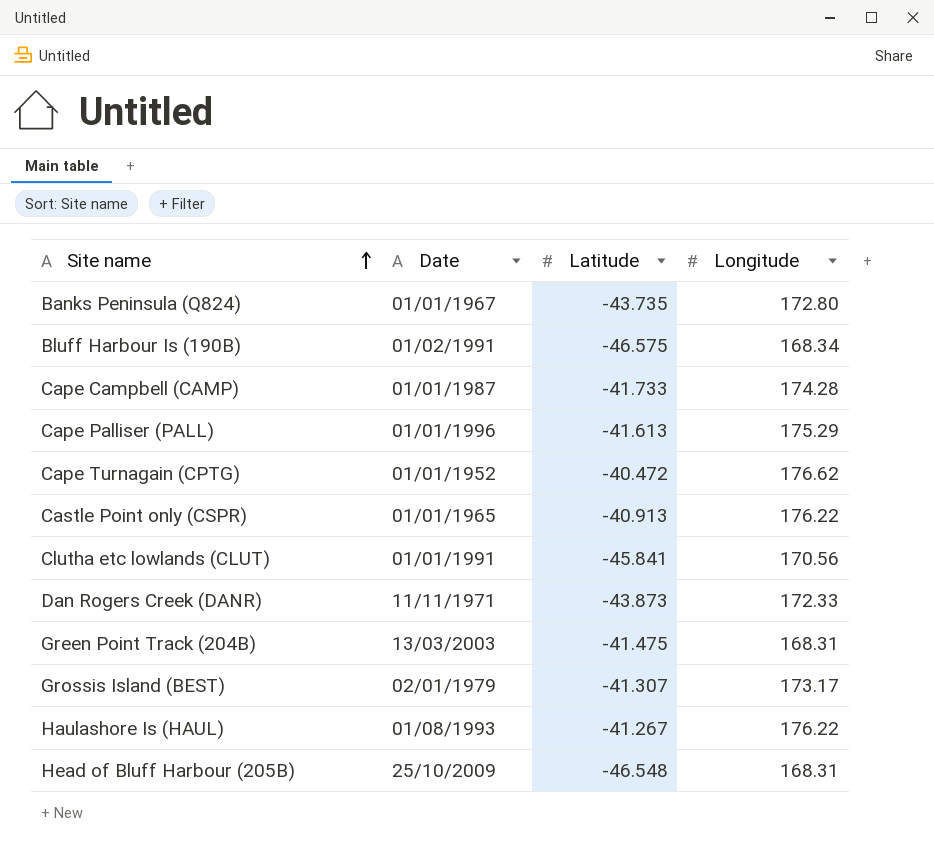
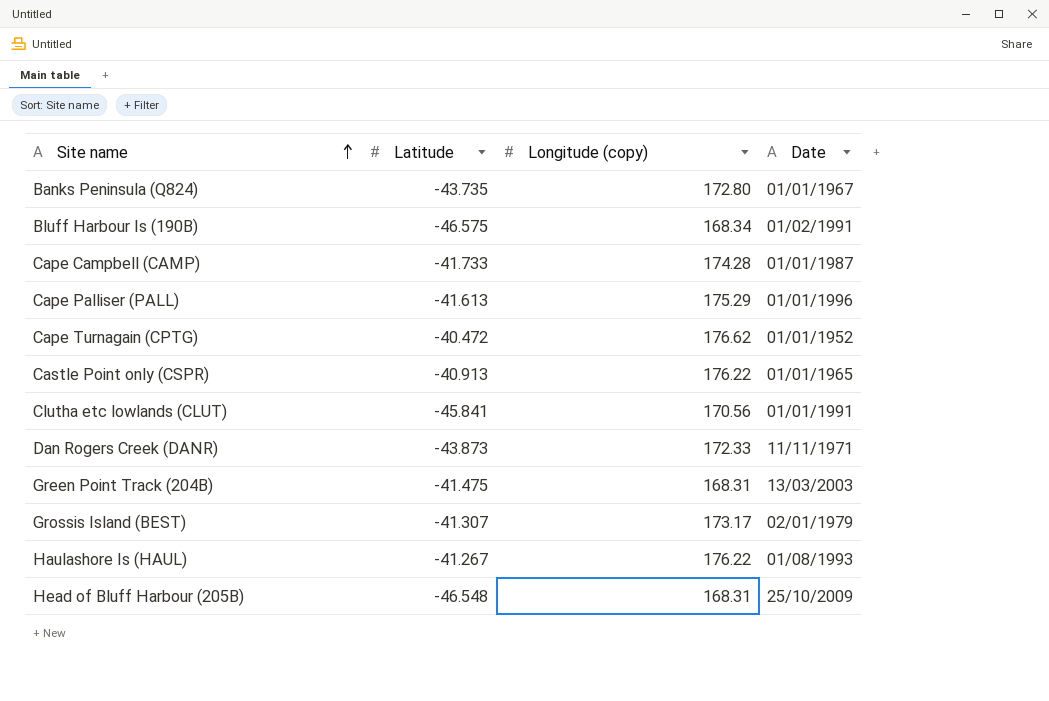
column name: Longitude -> Longitude (copy)
column Date | position: 2 -> 4

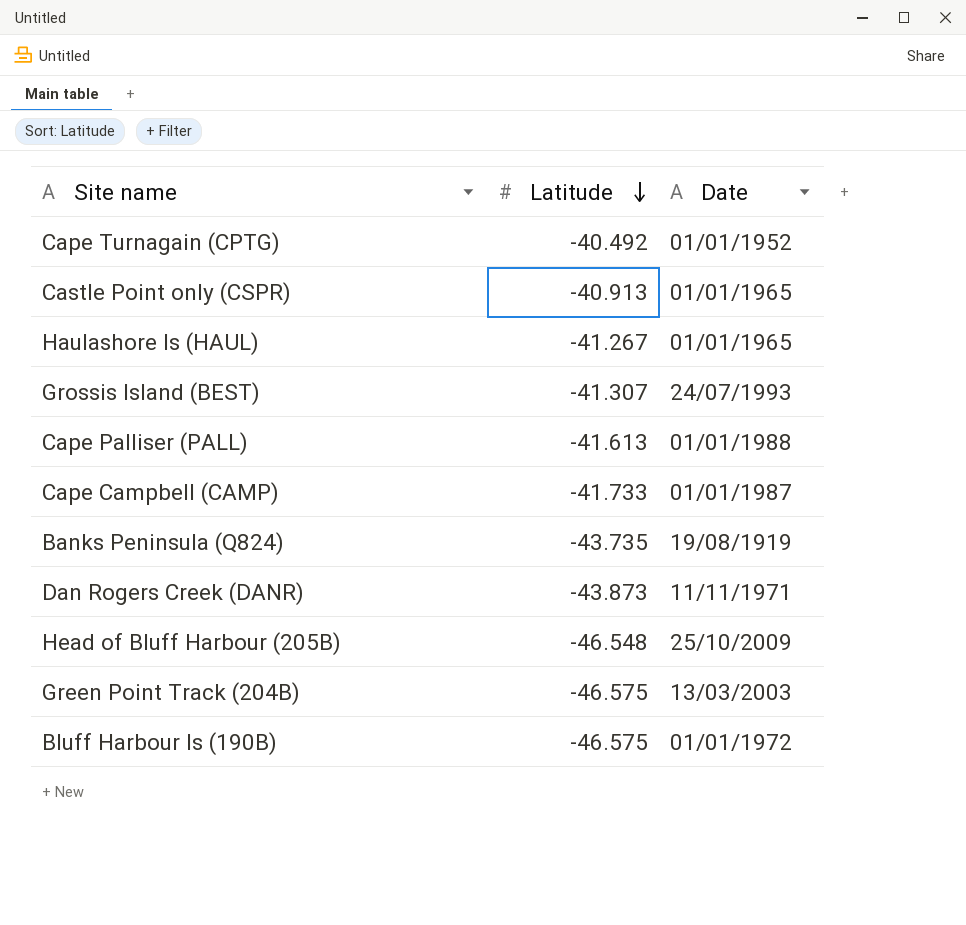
row order: Site name ascending -> Latitude descending
column Longitude (copy) | position: 3 -> none
row Clutha etc lowlands (CLUT): -45.841 | 170.56 | 01/01/1991 -> none
Cape Turnagain (CPTG) | Latitude: -40.472 -> -40.492
Haulashore Is (HAUL) | Date: 01/08/1993 -> 01/01/1965
Grossis Island (BEST) | Date: 02/01/1979 -> 24/07/1993
Cape Palliser (PALL) | Date: 01/01/1996 -> 01/01/1988
Banks Peninsula (Q824) | Date: 01/01/1967 -> 19/08/1919
Green Point Track (204B) | Latitude: -41.475 -> -46.575
Bluff Harbour Is (190B) | Date: 01/02/1991 -> 01/01/1972

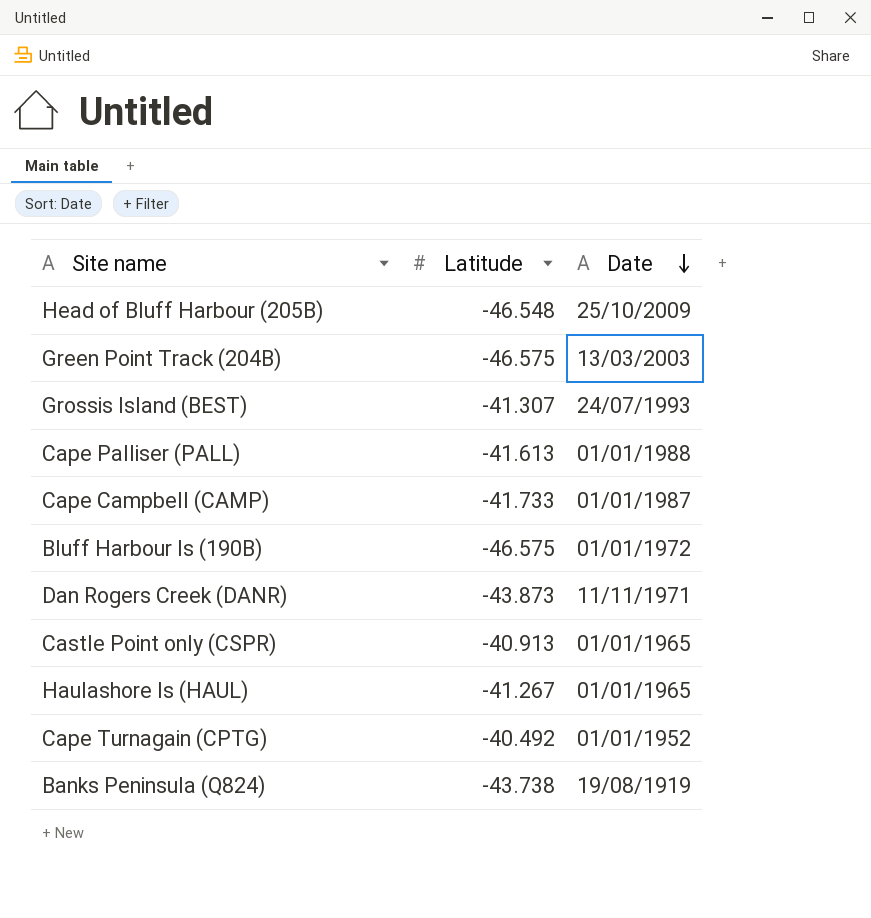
row order: Latitude descending -> Date descending
Banks Peninsula (Q824) | Latitude: -43.735 -> -43.738

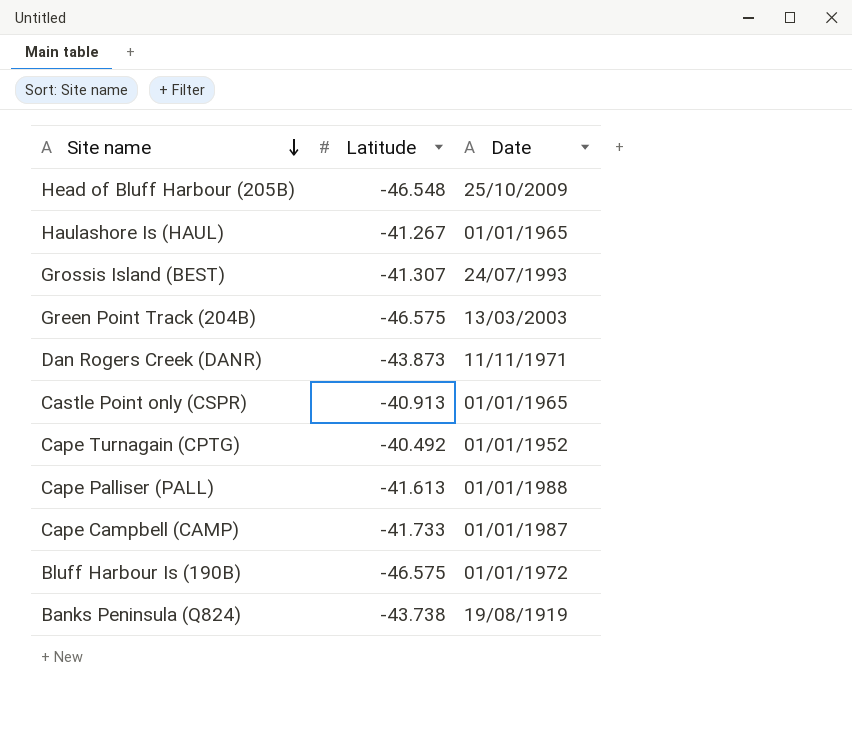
row order: Date descending -> Site name descending

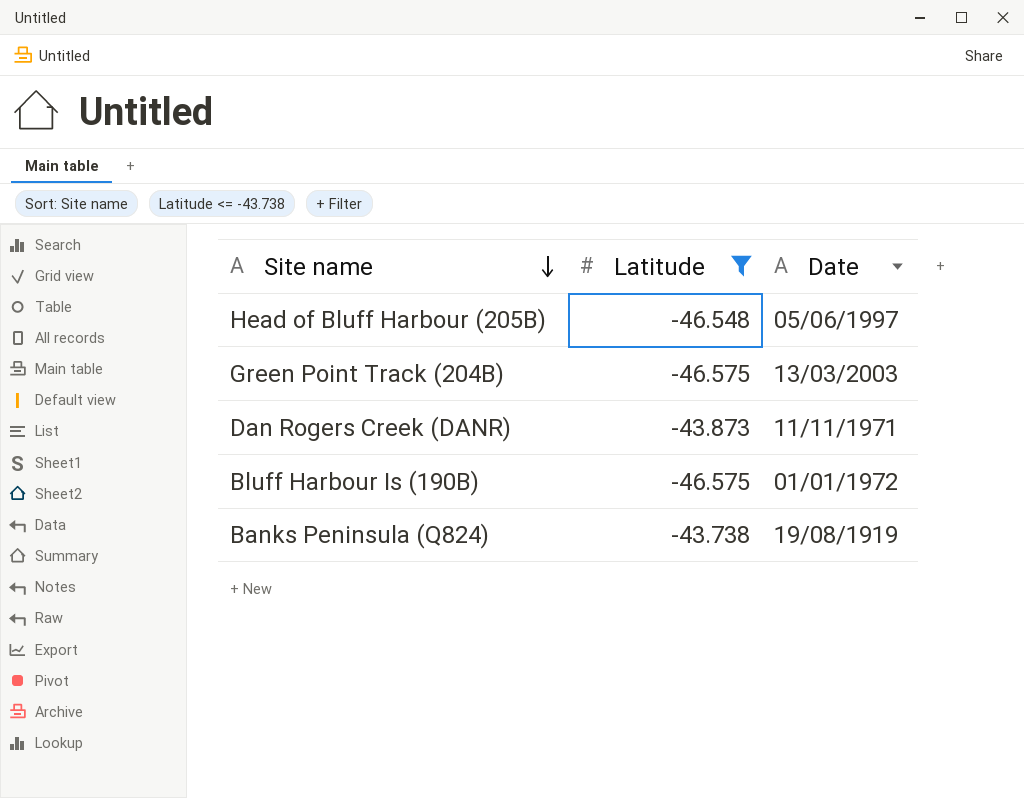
filter: none -> Latitude <= -43.738
Head of Bluff Harbour (205B) | Date: 25/10/2009 -> 05/06/1997

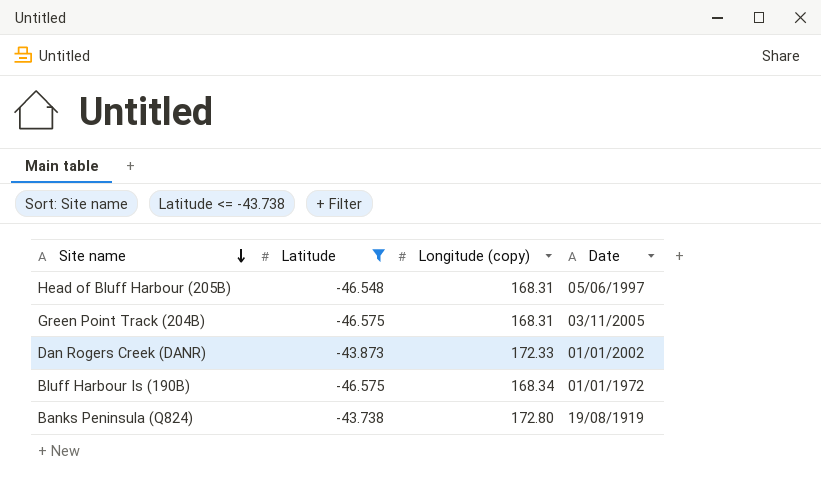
column Longitude (copy) | position: none -> 3
Green Point Track (204B) | Date: 13/03/2003 -> 03/11/2005
Dan Rogers Creek (DANR) | Date: 11/11/1971 -> 01/01/2002

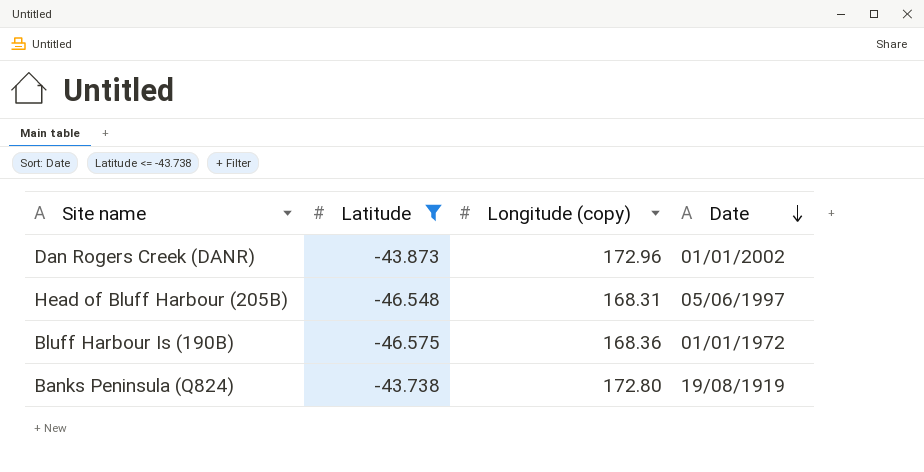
row order: Site name descending -> Date descending
row Green Point Track (204B): -46.575 | 168.31 | 03/11/2005 -> none
Dan Rogers Creek (DANR) | Longitude (copy): 172.33 -> 172.96
Bluff Harbour Is (190B) | Longitude (copy): 168.34 -> 168.36

